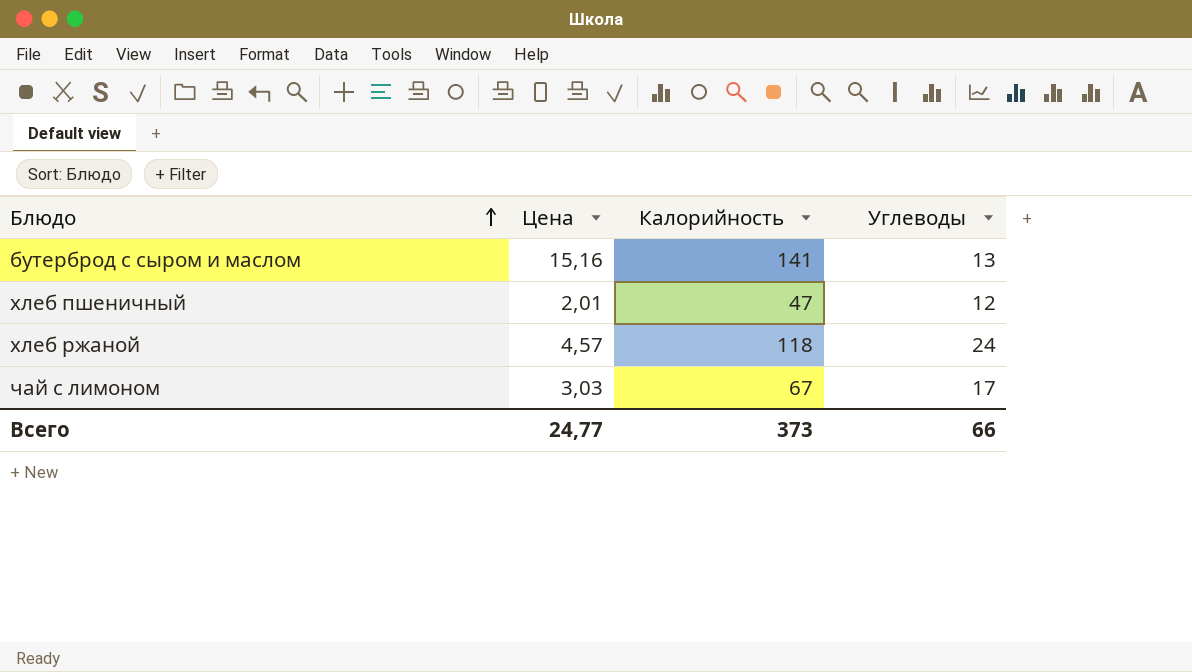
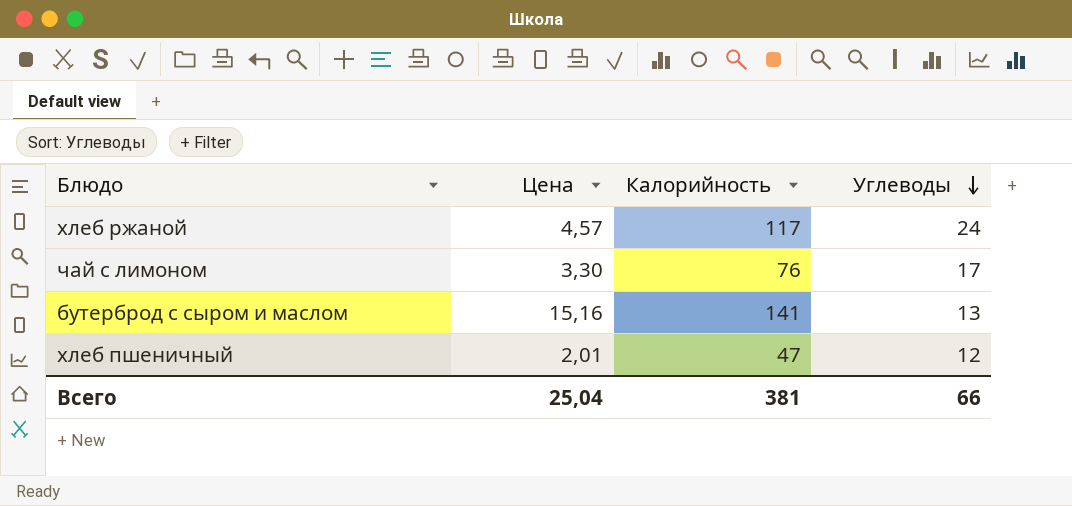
row order: Блюдо ascending -> Углеводы descending
хлеб ржаной | Калорийность: 118 -> 117
чай с лимоном | Цена: 3,03 -> 3,30
чай с лимоном | Калорийность: 67 -> 76
Всего | Цена: 24,77 -> 25,04
Всего | Калорийность: 373 -> 381

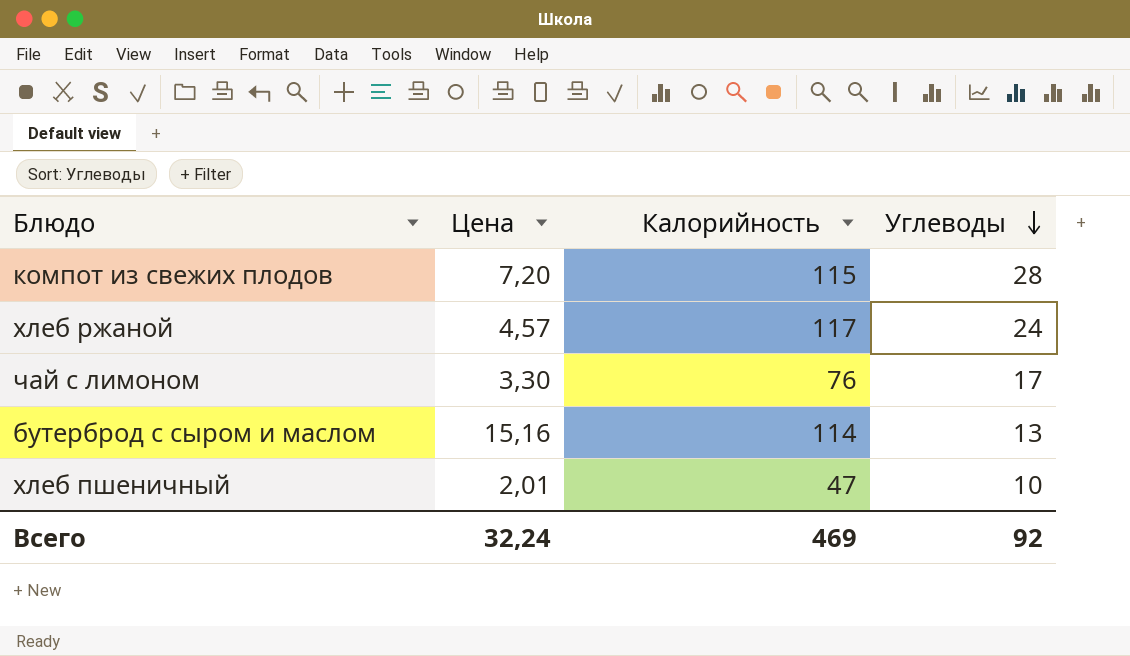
row компот из свежих плодов: none -> 7,20 | 115 | 28
бутерброд с сыром и маслом | Калорийность: 141 -> 114
хлеб пшеничный | Углеводы: 12 -> 10
Всего | Цена: 25,04 -> 32,24
Всего | Калорийность: 381 -> 469
Всего | Углеводы: 66 -> 92

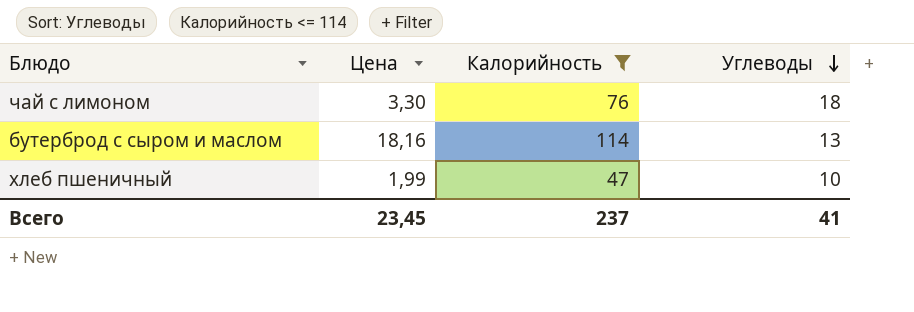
filter: none -> Калорийность <= 114
чай с лимоном | Углеводы: 17 -> 18
бутерброд с сыром и маслом | Цена: 15,16 -> 18,16
хлеб пшеничный | Цена: 2,01 -> 1,99
Всего | Цена: 32,24 -> 23,45
Всего | Калорийность: 469 -> 237
Всего | Углеводы: 92 -> 41

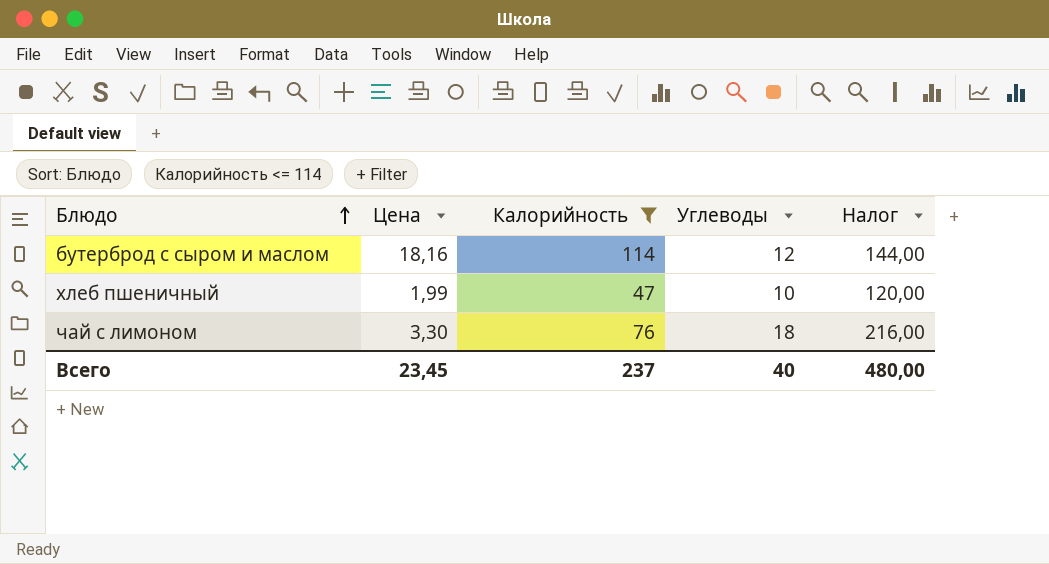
row order: Углеводы descending -> Блюдо ascending
column Налог | formula: none -> [Углеводы] * 12
бутерброд с сыром и маслом | Углеводы: 13 -> 12
Всего | Углеводы: 41 -> 40

